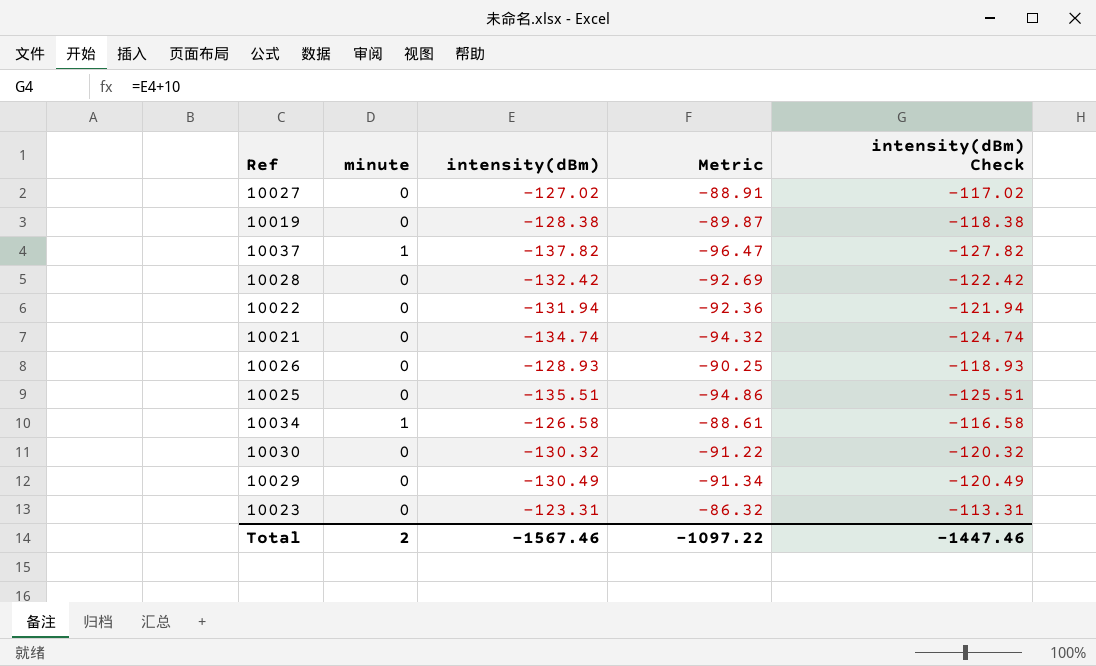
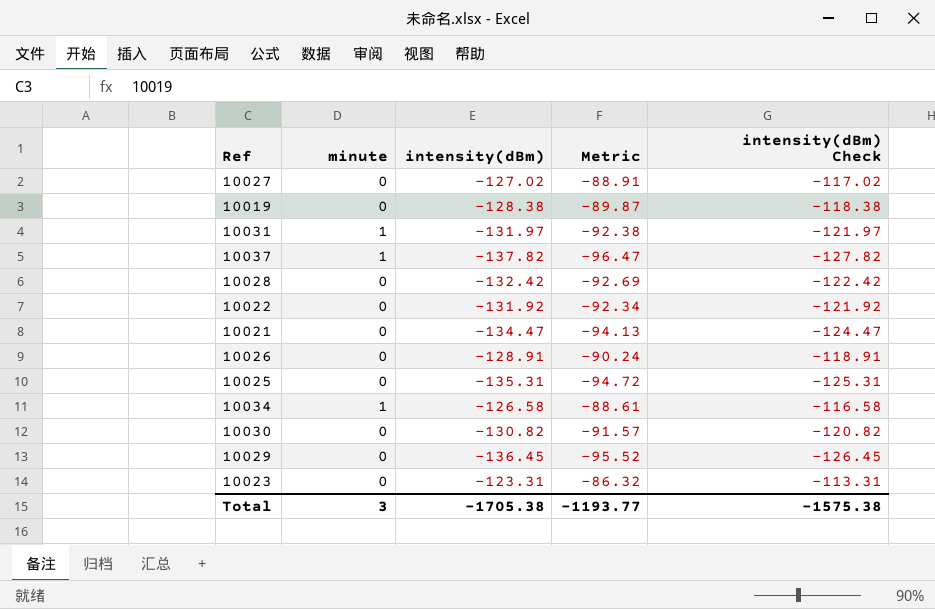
row 10031: none -> 1 | -131.97 | -92.38 | -121.97
10022 | intensity(dBm): -131.94 -> -131.92
10022 | Metric: -92.36 -> -92.34
10022 | intensity(dBm) Check: -121.94 -> -121.92
10021 | intensity(dBm): -134.74 -> -134.47
10021 | Metric: -94.32 -> -94.13
10021 | intensity(dBm) Check: -124.74 -> -124.47
10026 | intensity(dBm): -128.93 -> -128.91
10026 | Metric: -90.25 -> -90.24
10026 | intensity(dBm) Check: -118.93 -> -118.91
10025 | intensity(dBm): -135.51 -> -135.31
10025 | Metric: -94.86 -> -94.72
10025 | intensity(dBm) Check: -125.51 -> -125.31
10030 | intensity(dBm): -130.32 -> -130.82
10030 | Metric: -91.22 -> -91.57
10030 | intensity(dBm) Check: -120.32 -> -120.82
10029 | intensity(dBm): -130.49 -> -136.45
10029 | Metric: -91.34 -> -95.52
10029 | intensity(dBm) Check: -120.49 -> -126.45
Total | minute: 2 -> 3
Total | intensity(dBm): -1567.46 -> -1705.38
Total | Metric: -1097.22 -> -1193.77
Total | intensity(dBm) Check: -1447.46 -> -1575.38

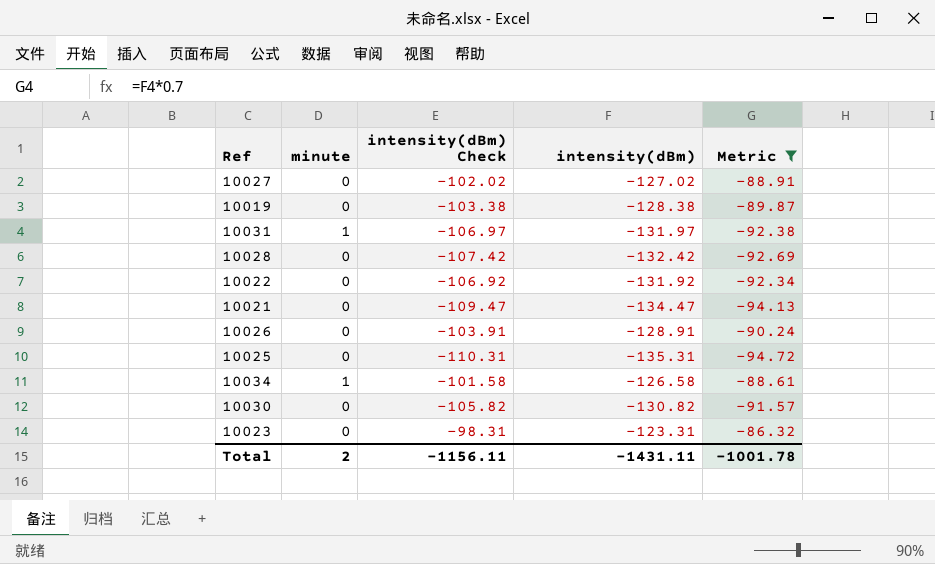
filter: none -> Metric >= -94.72
column intensity(dBm) Check | formula: [intensity(dBm)] + 10 -> [intensity(dBm)] + 25
column intensity(dBm) Check | position: 5 -> 3
Total | minute: 3 -> 2
Total | intensity(dBm) Check: -1575.38 -> -1156.11
Total | intensity(dBm): -1705.38 -> -1431.11
Total | Metric: -1193.77 -> -1001.78

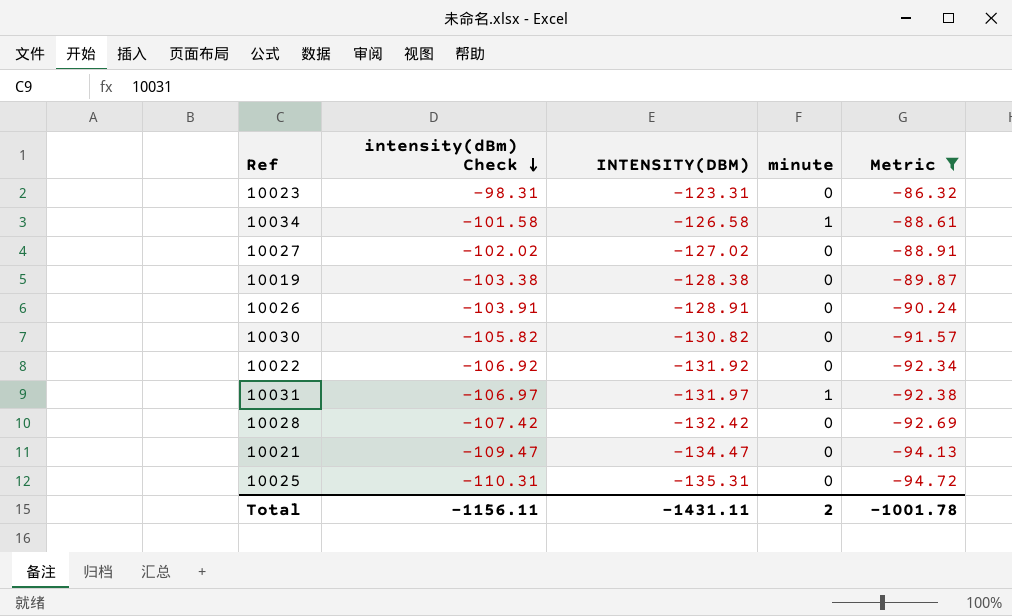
row order: none -> intensity(dBm) Check descending
column name: intensity(dBm) -> INTENSITY(DBM)
column minute | position: 2 -> 4

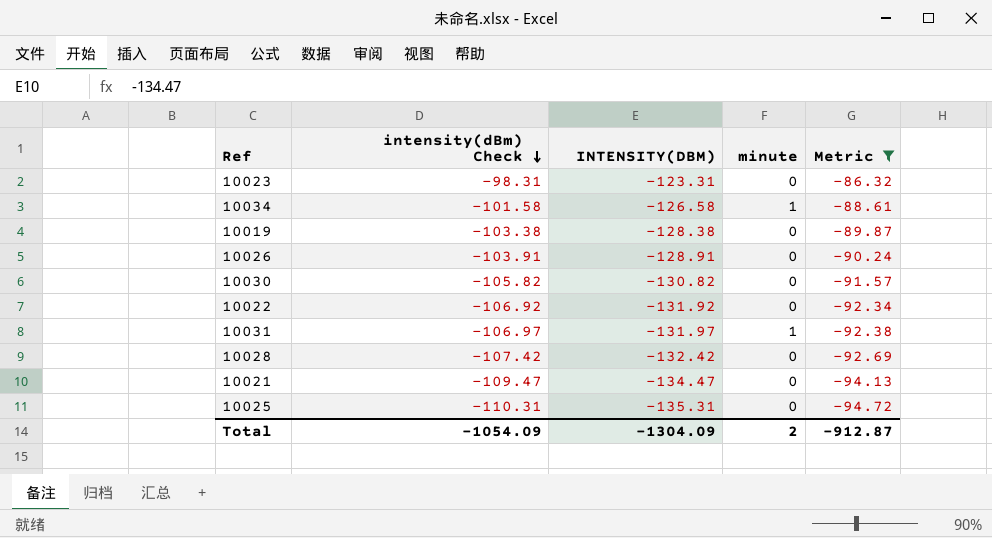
row 10027: -102.02 | -127.02 | 0 | -88.91 -> none
Total | intensity(dBm) Check: -1156.11 -> -1054.09
Total | INTENSITY(DBM): -1431.11 -> -1304.09
Total | Metric: -1001.78 -> -912.87

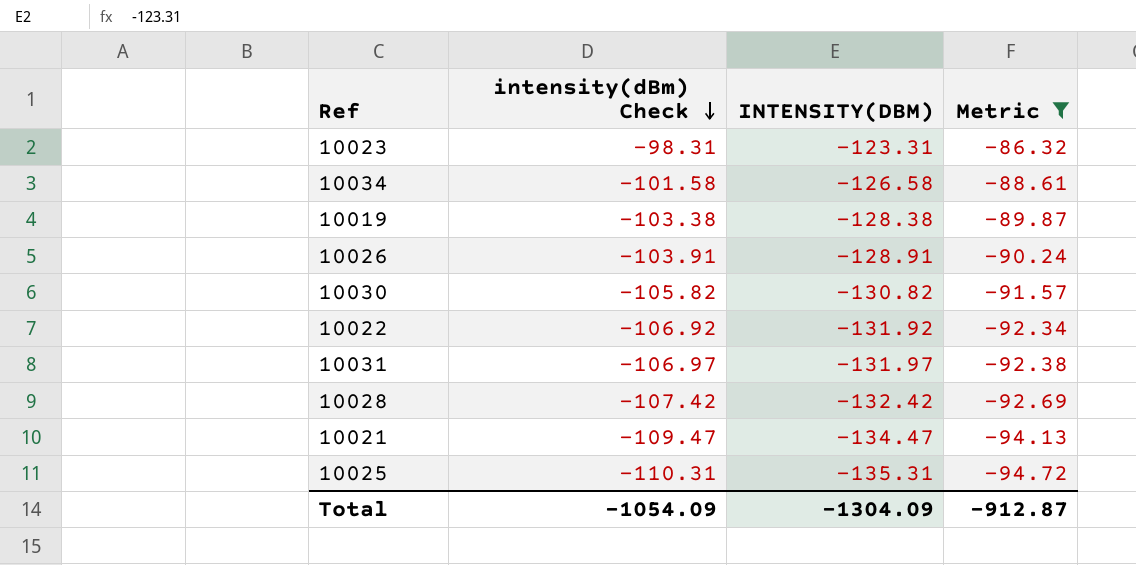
column minute | position: 4 -> none

